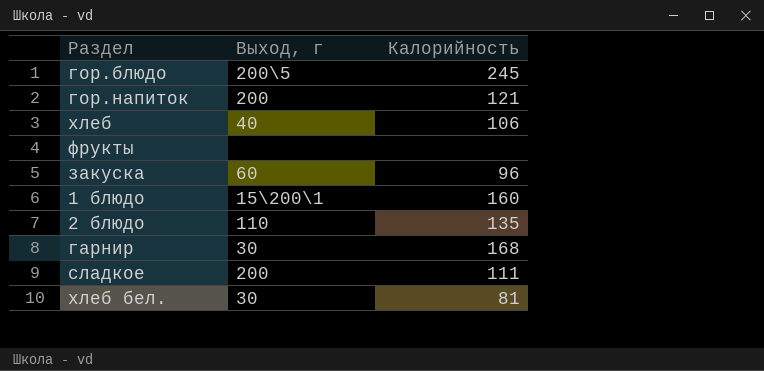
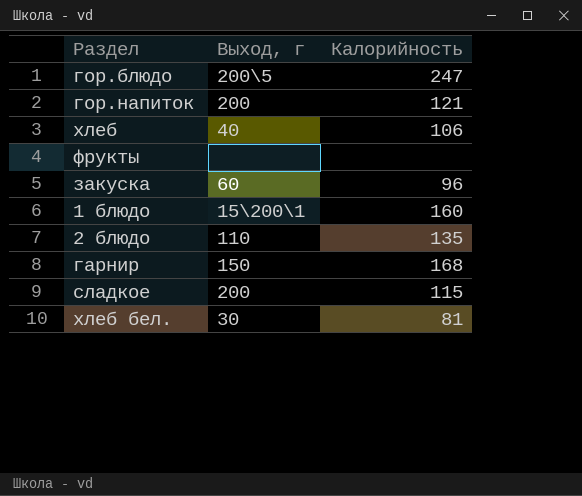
гор.блюдо | Калорийность: 245 -> 247
гарнир | Выход, г: 30 -> 150
сладкое | Калорийность: 111 -> 115

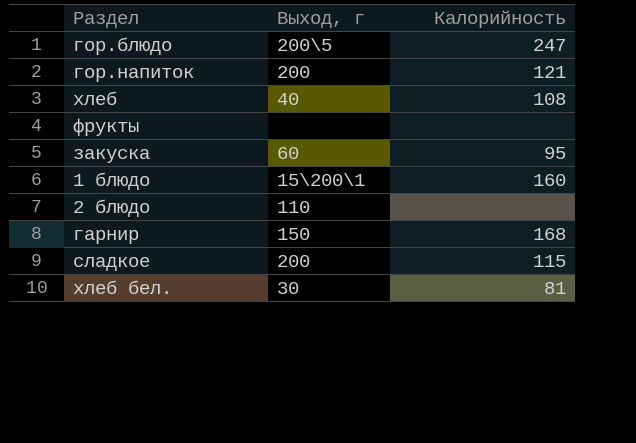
хлеб | Калорийность: 106 -> 108
закуска | Калорийность: 96 -> 95
2 блюдо | Калорийность: 135 -> none

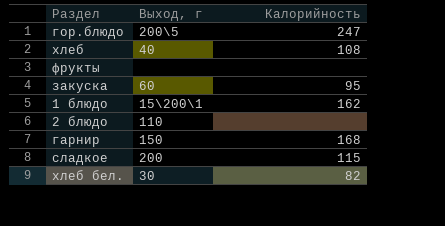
row гор.напиток: 200 | 121 -> none
1 блюдо | Калорийность: 160 -> 162
хлеб бел. | Калорийность: 81 -> 82

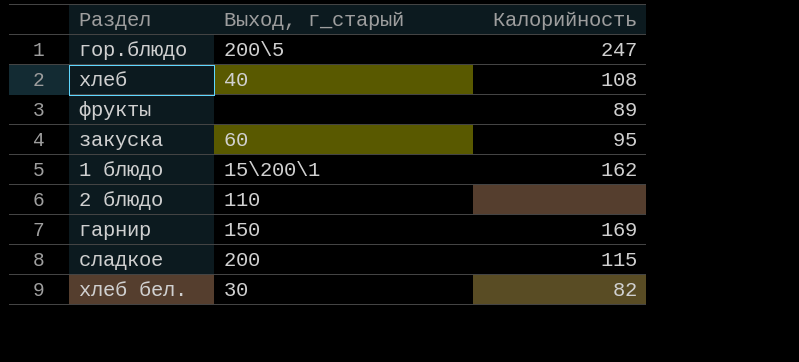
column name: Выход, г -> Выход, г_старый
фрукты | Калорийность: none -> 89
гарнир | Калорийность: 168 -> 169

